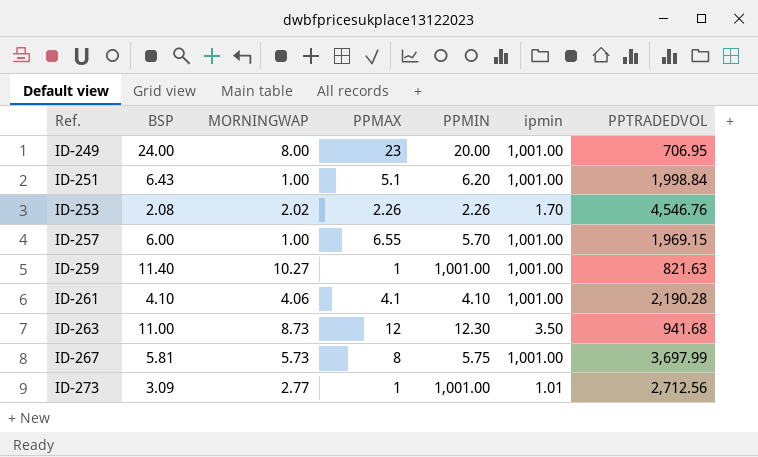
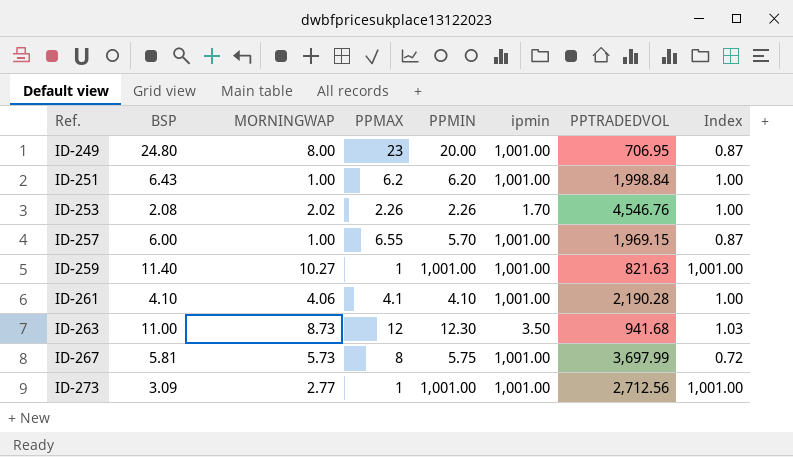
column Index | formula: none -> [PPMIN] / [PPMAX]
ID-249 | BSP: 24.00 -> 24.80
ID-251 | PPMAX: 5.1 -> 6.2
ID-273 | ipmin: 1.01 -> 1,001.00

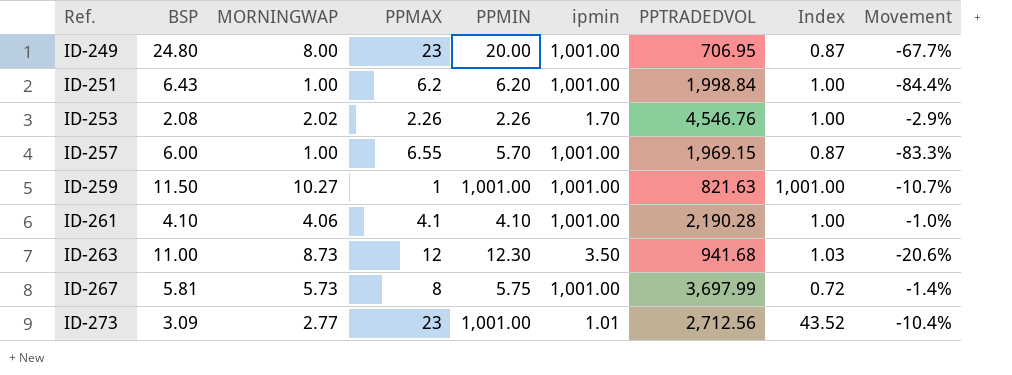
column Movement | formula: none -> ([MORNINGWAP] - [BSP]) / [BSP]
ID-259 | BSP: 11.40 -> 11.50
ID-273 | PPMAX: 1 -> 23
ID-273 | ipmin: 1,001.00 -> 1.01
ID-273 | Index: 1,001.00 -> 43.52

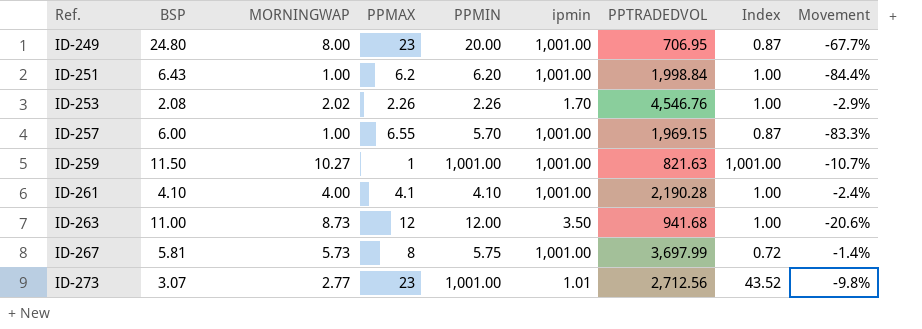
ID-261 | MORNINGWAP: 4.06 -> 4.00
ID-261 | Movement: -1.0% -> -2.4%
ID-263 | PPMIN: 12.30 -> 12.00
ID-263 | Index: 1.03 -> 1.00
ID-273 | BSP: 3.09 -> 3.07
ID-273 | Movement: -10.4% -> -9.8%

